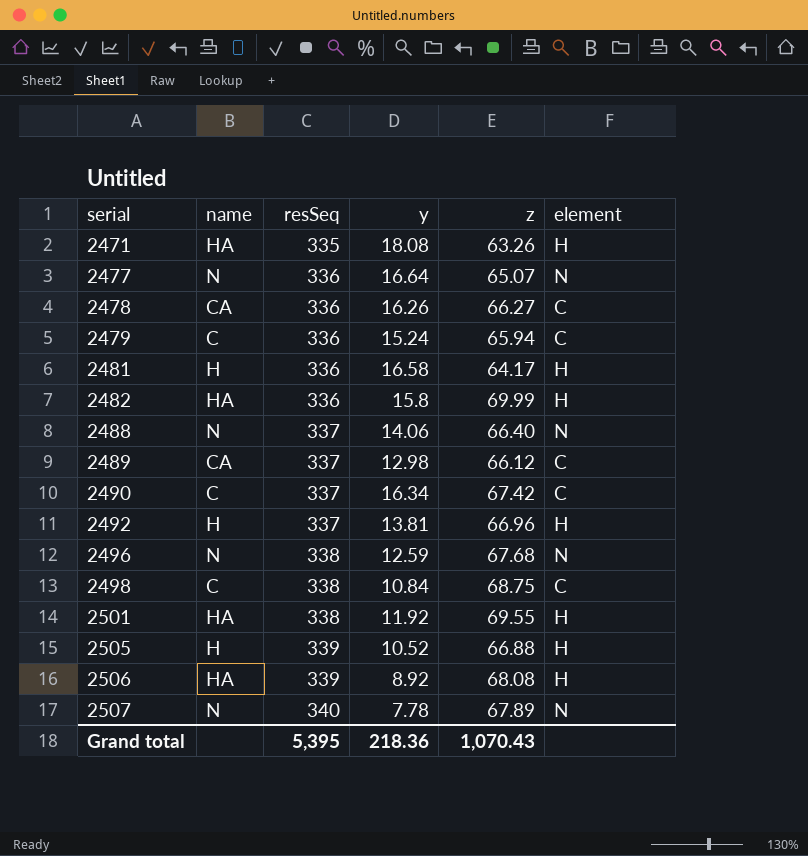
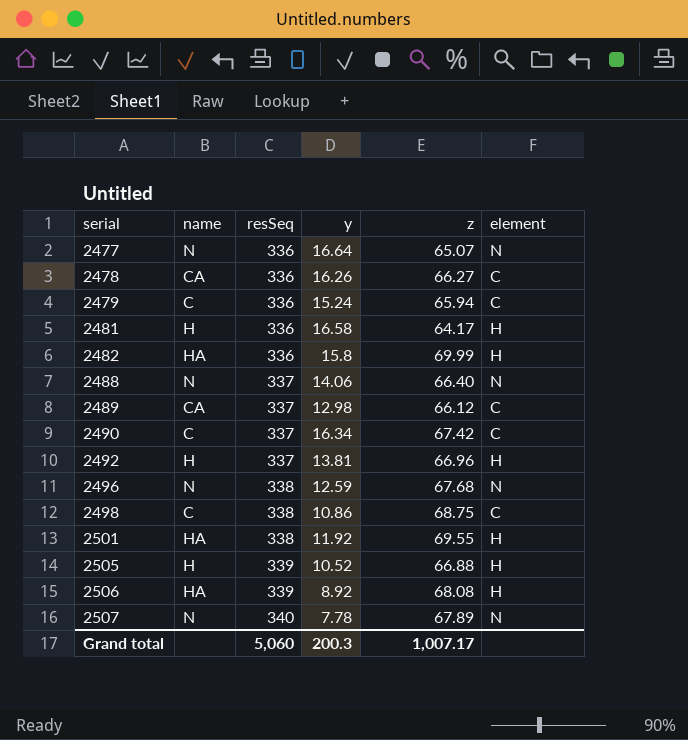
row 2471: HA | 335 | 18.08 | 63.26 | H -> none
2498 | y: 10.84 -> 10.86
Grand total | resSeq: 5,395 -> 5,060
Grand total | y: 218.36 -> 200.3
Grand total | z: 1,070.43 -> 1,007.17

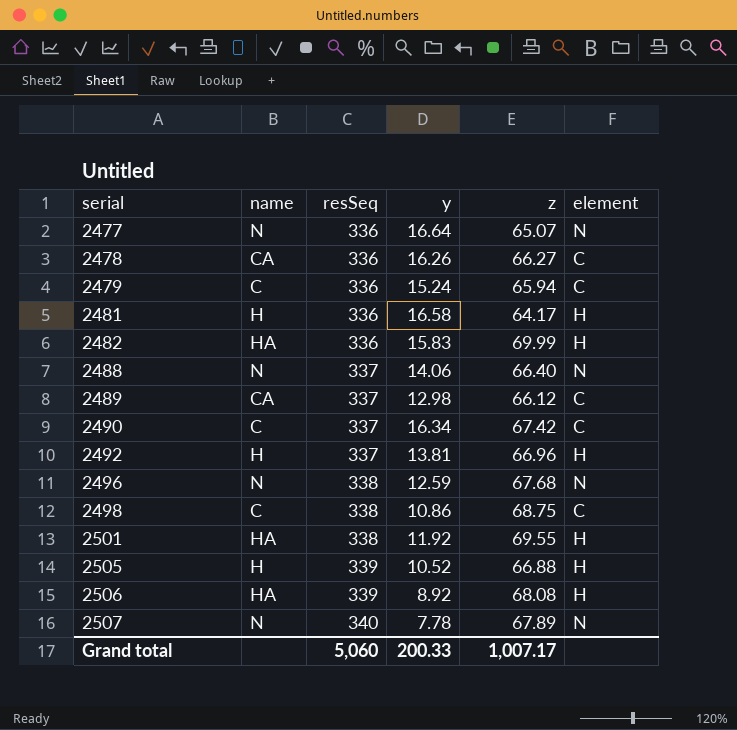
2482 | y: 15.8 -> 15.83
Grand total | y: 200.3 -> 200.33

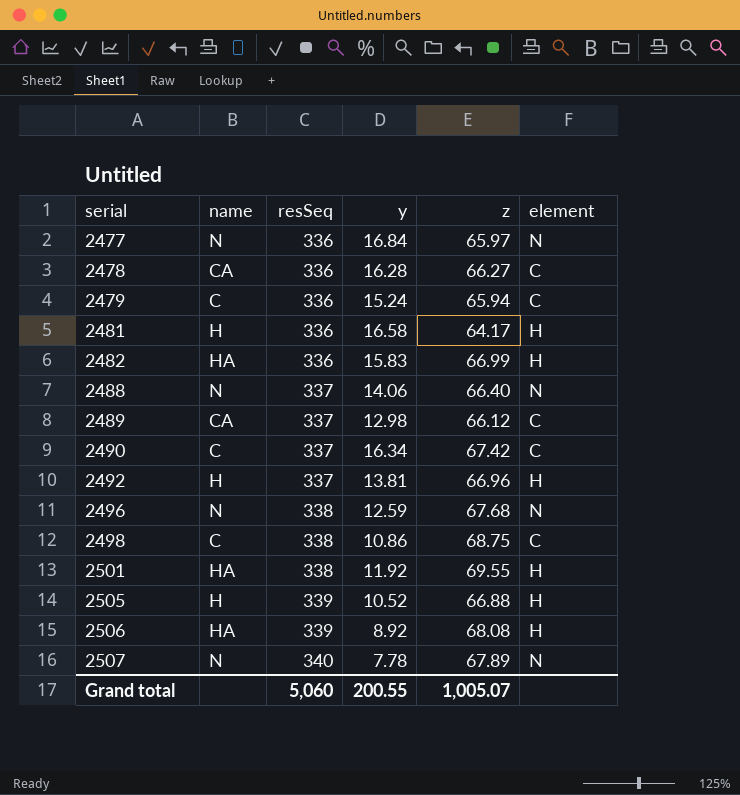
2477 | y: 16.64 -> 16.84
2477 | z: 65.07 -> 65.97
2478 | y: 16.26 -> 16.28
2482 | z: 69.99 -> 66.99
Grand total | y: 200.33 -> 200.55
Grand total | z: 1,007.17 -> 1,005.07

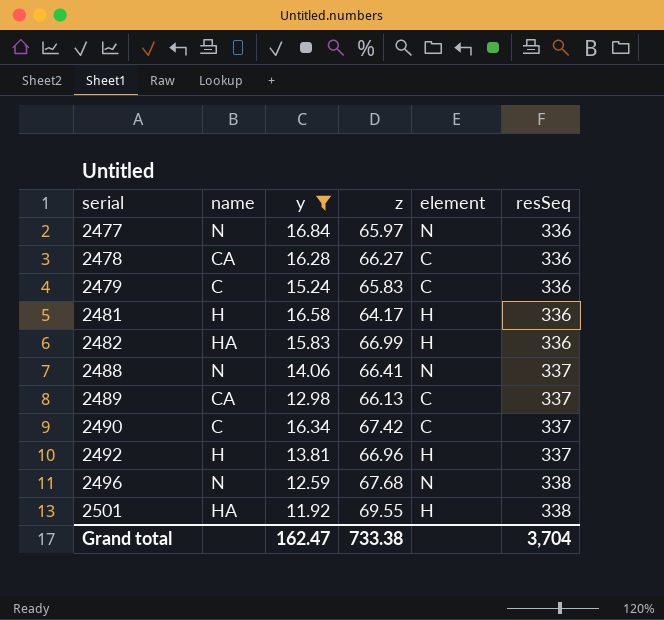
filter: none -> y >= 11.92
column resSeq | position: 3 -> 6
2479 | z: 65.94 -> 65.83
2488 | z: 66.40 -> 66.41
2489 | z: 66.12 -> 66.13
Grand total | y: 200.55 -> 162.47
Grand total | z: 1,005.07 -> 733.38
Grand total | resSeq: 5,060 -> 3,704

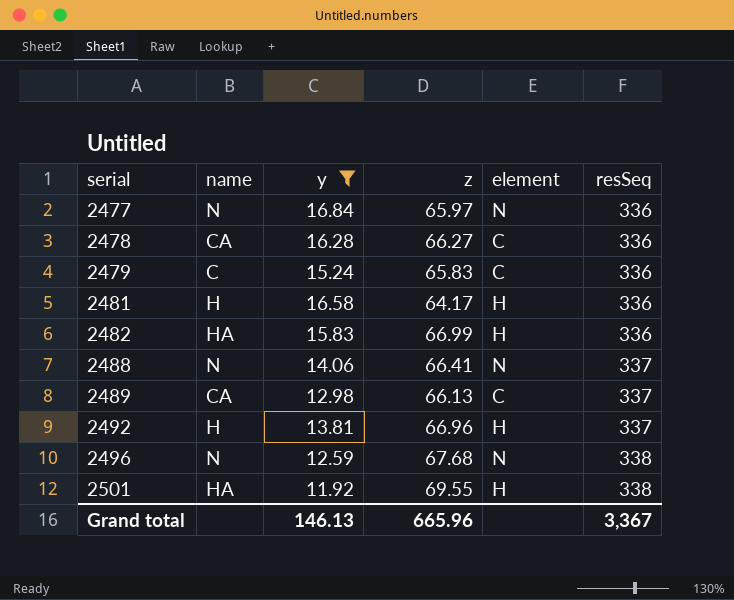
row 2490: C | 16.34 | 67.42 | C | 337 -> none
Grand total | y: 162.47 -> 146.13
Grand total | z: 733.38 -> 665.96
Grand total | resSeq: 3,704 -> 3,367

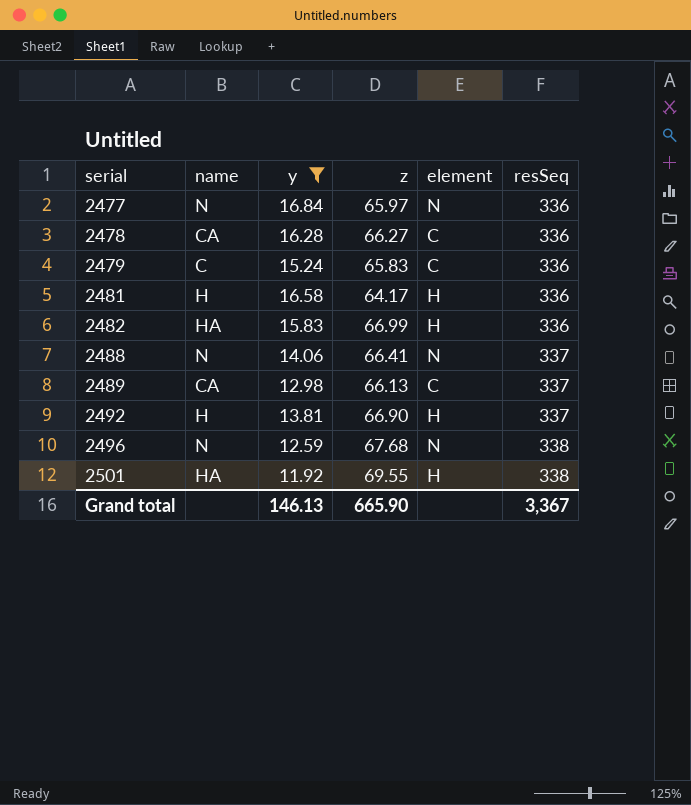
2492 | z: 66.96 -> 66.90
Grand total | z: 665.96 -> 665.90

